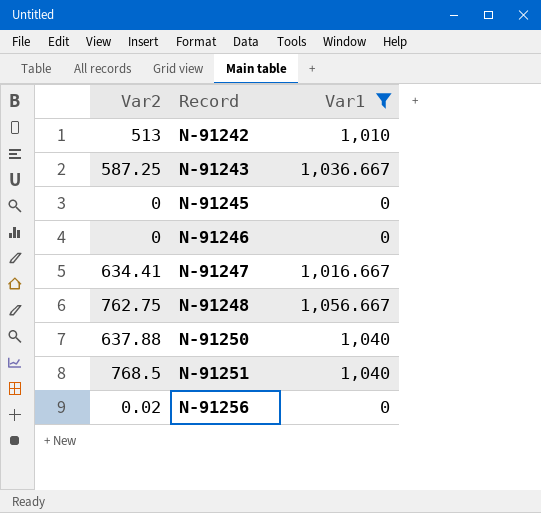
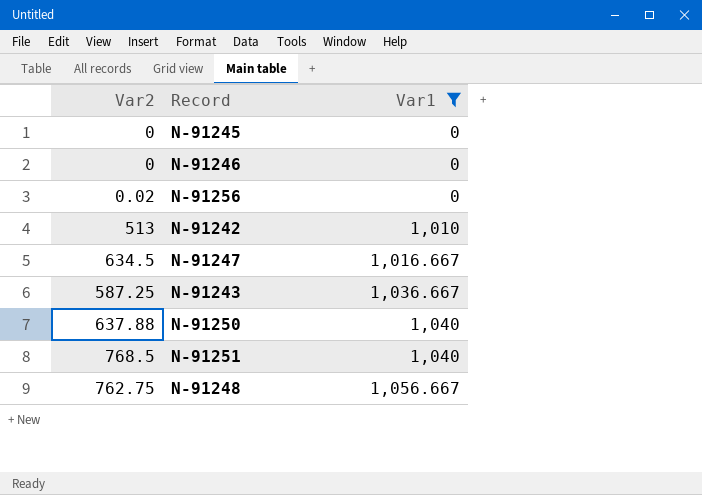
row order: Record ascending -> Var1 ascending
N-91247 | Var2: 634.41 -> 634.5

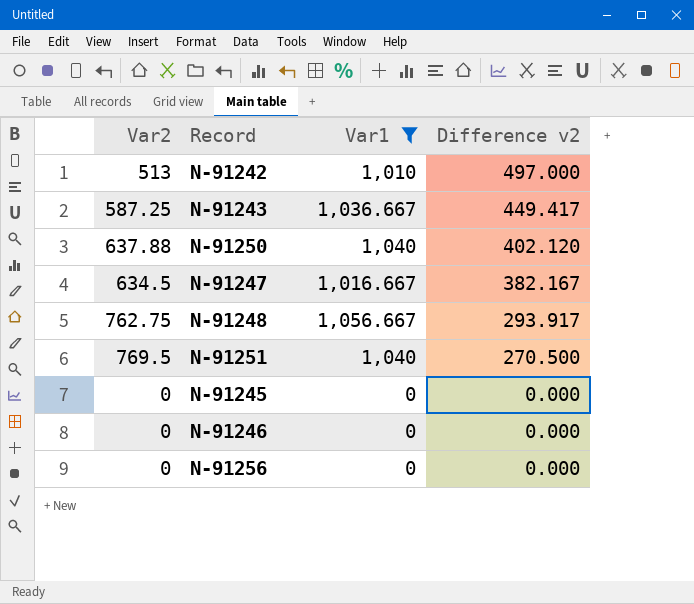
row order: Var1 ascending -> Difference v2 descending
column Difference v2 | formula: none -> [Var1] - [Var2]
N-91251 | Var2: 768.5 -> 769.5
N-91256 | Var2: 0.02 -> 0

